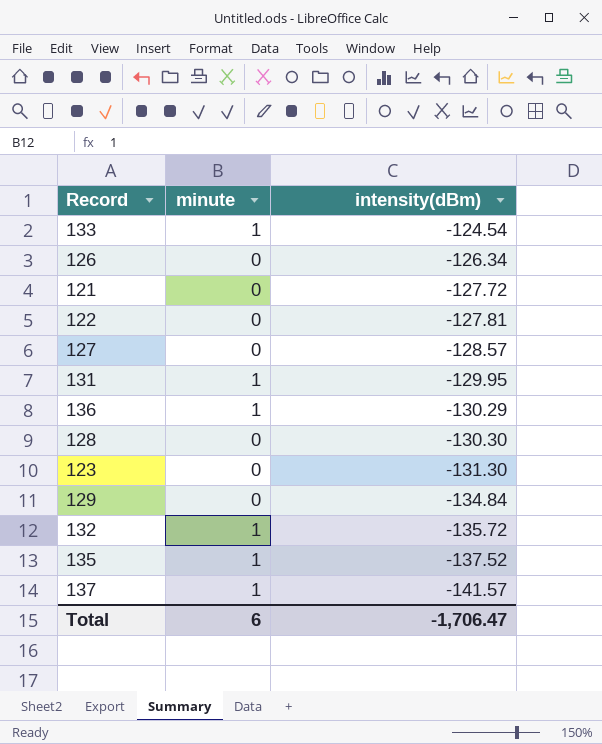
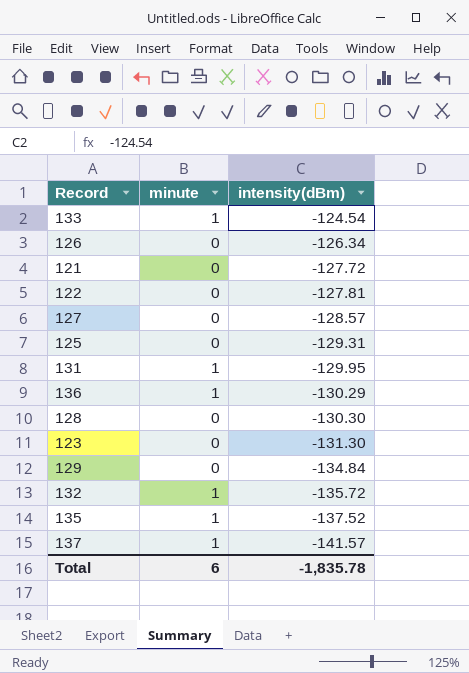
row 125: none -> 0 | -129.31
Total | intensity(dBm): -1,706.47 -> -1,835.78

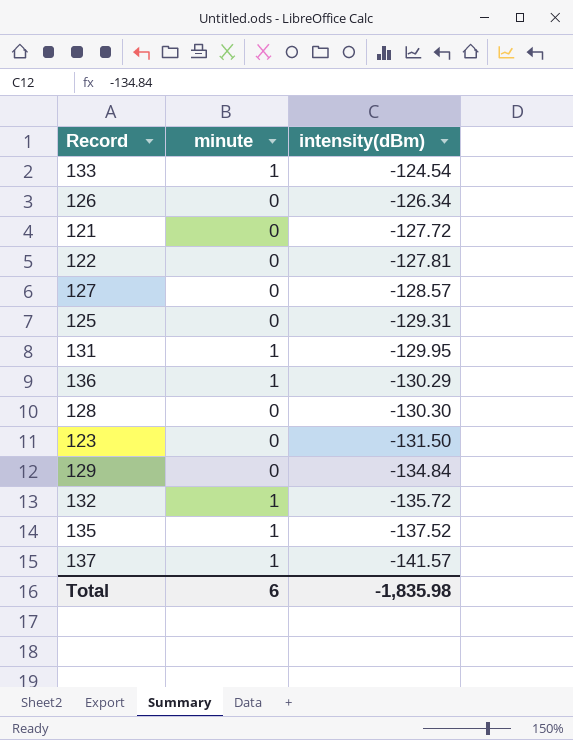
123 | intensity(dBm): -131.30 -> -131.50
Total | intensity(dBm): -1,835.78 -> -1,835.98

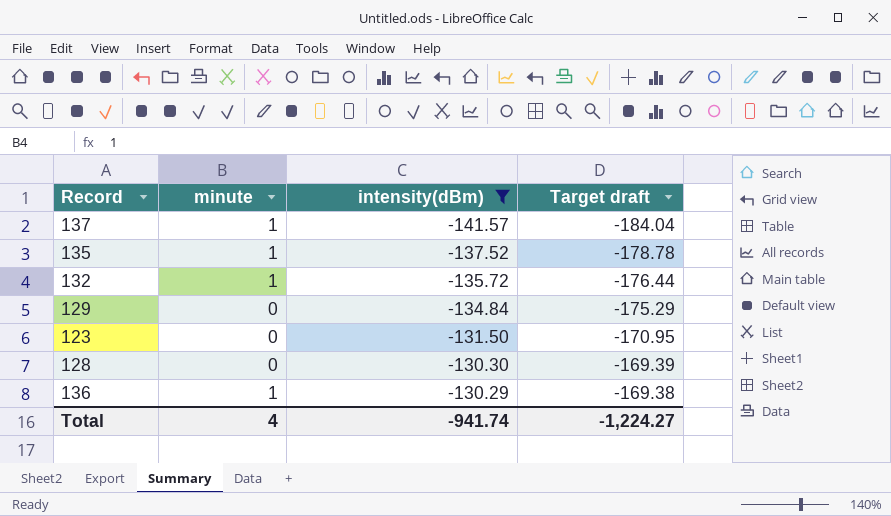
filter: none -> intensity(dBm) <= -130.29
row order: intensity(dBm) descending -> intensity(dBm) ascending
column Target draft | formula: none -> [intensity(dBm)] * 1.3
Total | minute: 6 -> 4
Total | intensity(dBm): -1,835.98 -> -941.74

